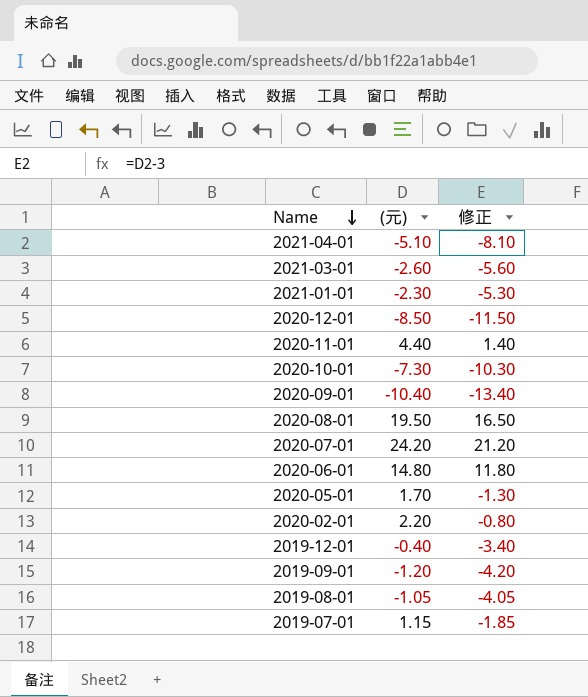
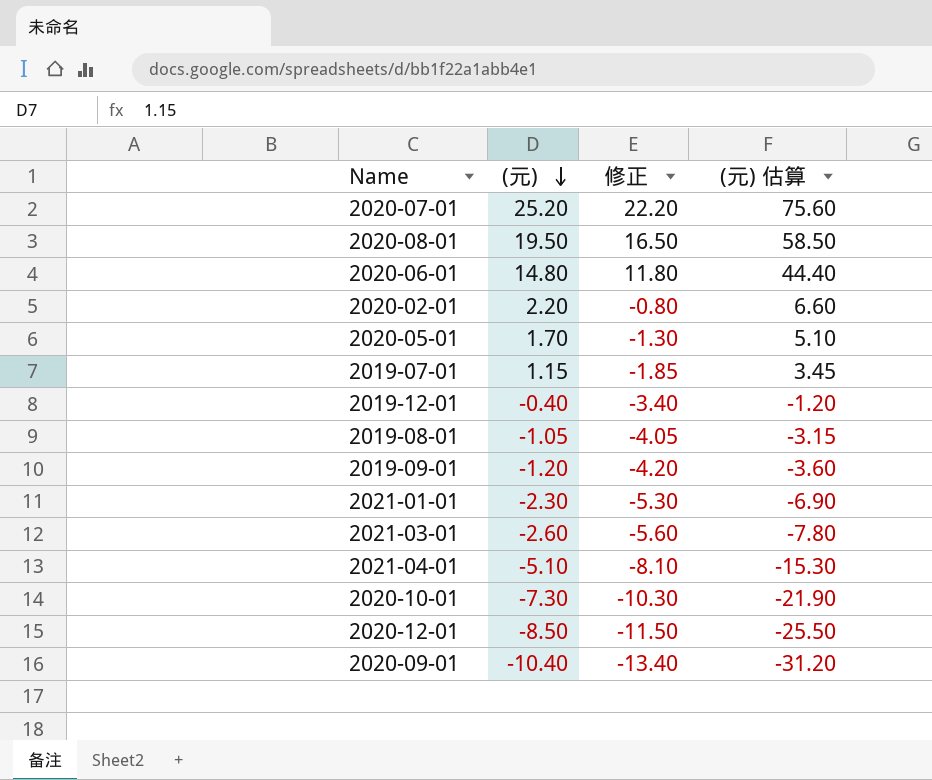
row order: Name descending -> (元) descending
column (元) 估算 | formula: none -> [(元)] * 3
row 2020-11-01: 4.40 | 1.40 -> none
2020-07-01 | (元): 24.20 -> 25.20
2020-07-01 | 修正: 21.20 -> 22.20

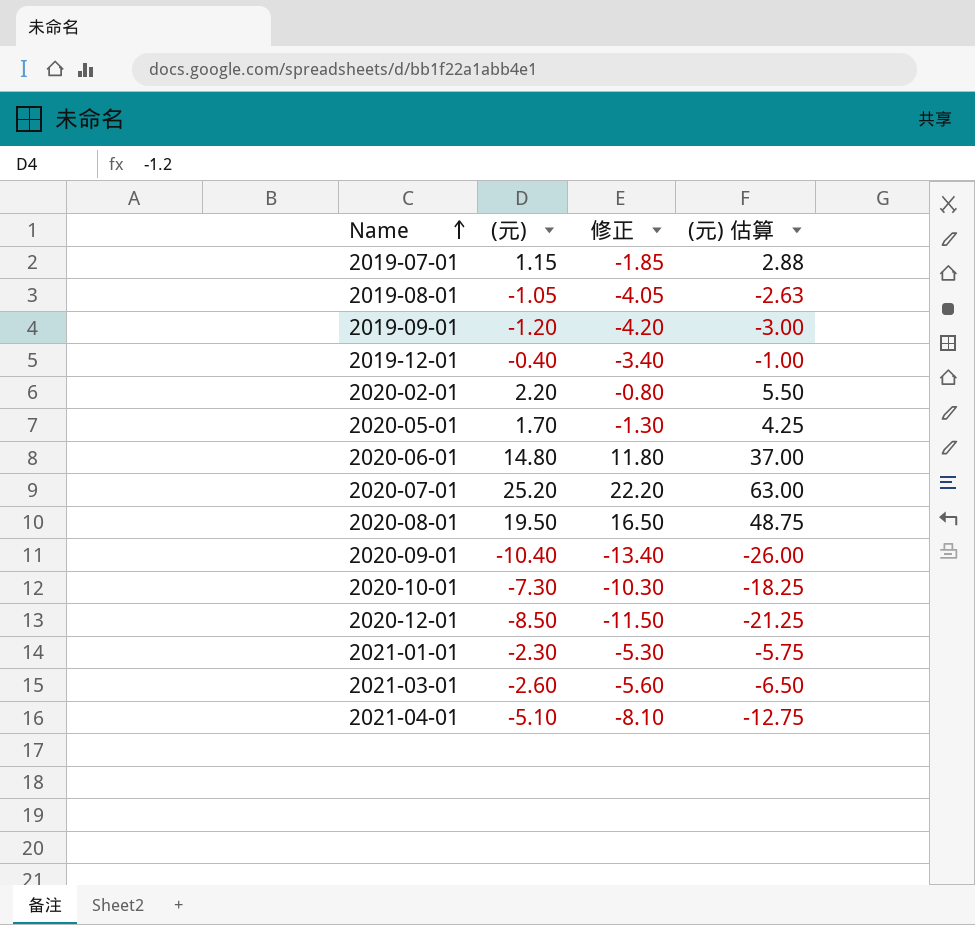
row order: (元) descending -> Name ascending
column (元) 估算 | formula: [(元)] * 3 -> [(元)] * 2.5

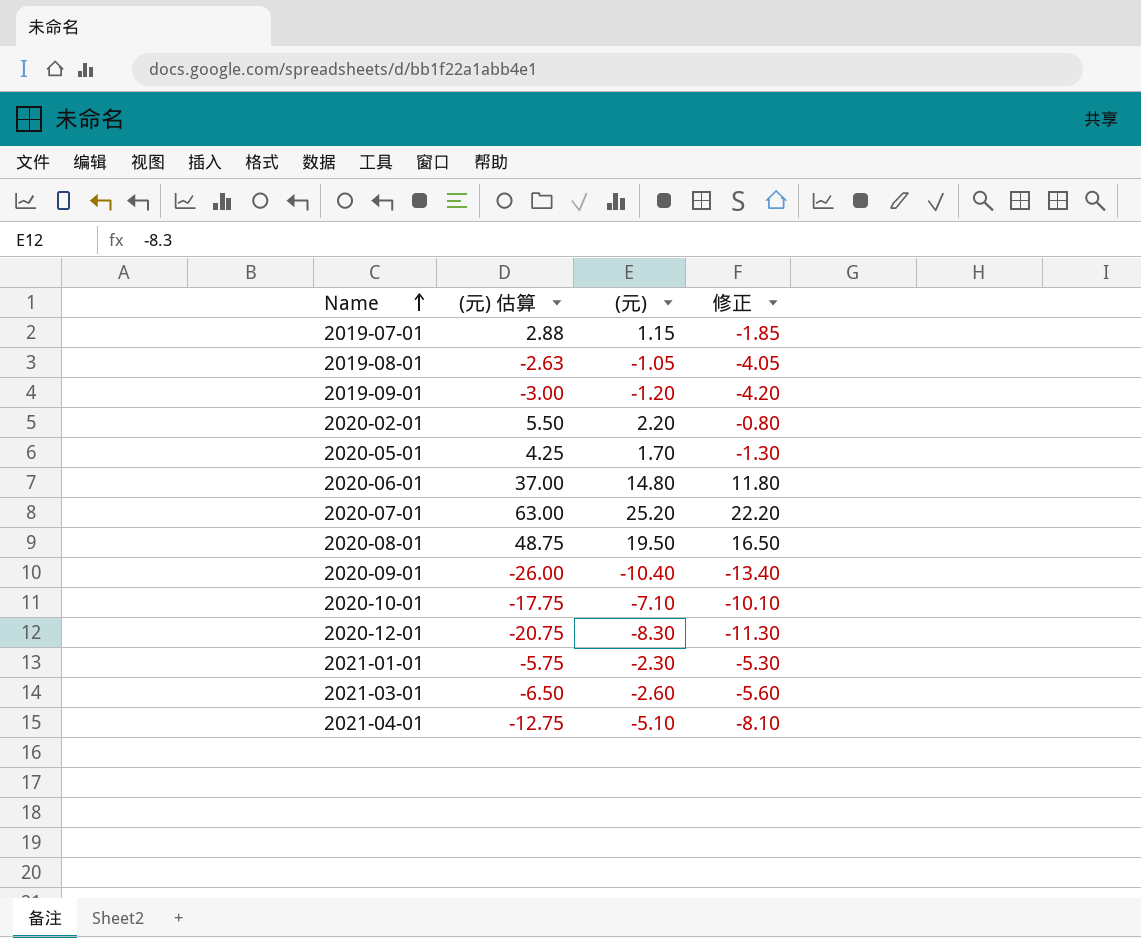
column (元) 估算 | position: 4 -> 2
row 2019-12-01: -0.40 | -3.40 | -1.00 -> none
2020-10-01 | (元) 估算: -18.25 -> -17.75
2020-10-01 | (元): -7.30 -> -7.10
2020-10-01 | 修正: -10.30 -> -10.10
2020-12-01 | (元) 估算: -21.25 -> -20.75
2020-12-01 | (元): -8.50 -> -8.30
2020-12-01 | 修正: -11.50 -> -11.30

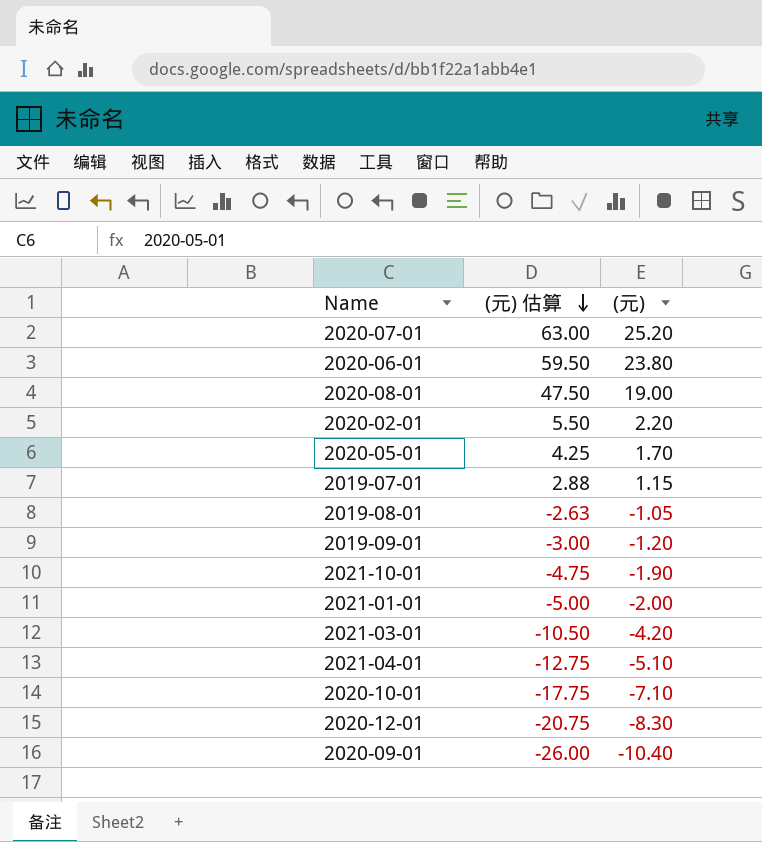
row order: Name ascending -> (元) 估算 descending
column 修正 | formula: [(元)] - 3 -> none
2020-06-01 | (元) 估算: 37.00 -> 59.50
2020-06-01 | (元): 14.80 -> 23.80
2020-08-01 | (元) 估算: 48.75 -> 47.50
2020-08-01 | (元): 19.50 -> 19.00
row 2021-10-01: none -> -4.75 | -1.90
2021-01-01 | (元) 估算: -5.75 -> -5.00
2021-01-01 | (元): -2.30 -> -2.00
2021-03-01 | (元) 估算: -6.50 -> -10.50
2021-03-01 | (元): -2.60 -> -4.20

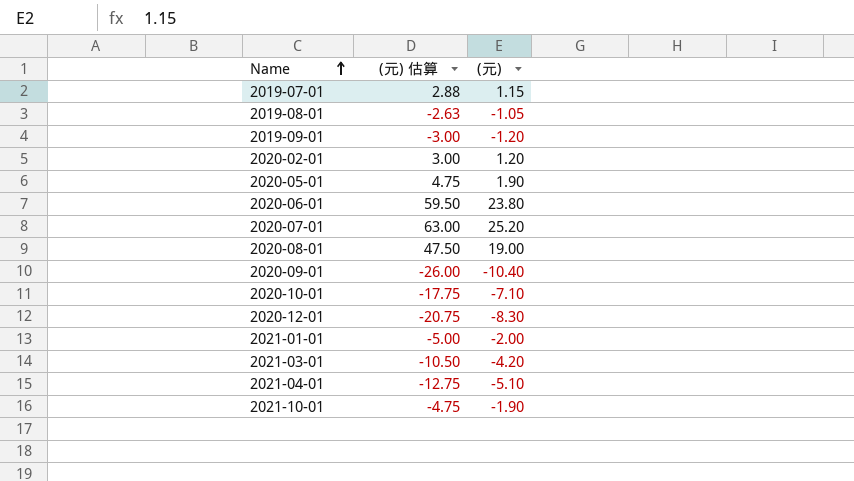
row order: (元) 估算 descending -> Name ascending
2020-02-01 | (元) 估算: 5.50 -> 3.00
2020-02-01 | (元): 2.20 -> 1.20
2020-05-01 | (元) 估算: 4.25 -> 4.75
2020-05-01 | (元): 1.70 -> 1.90

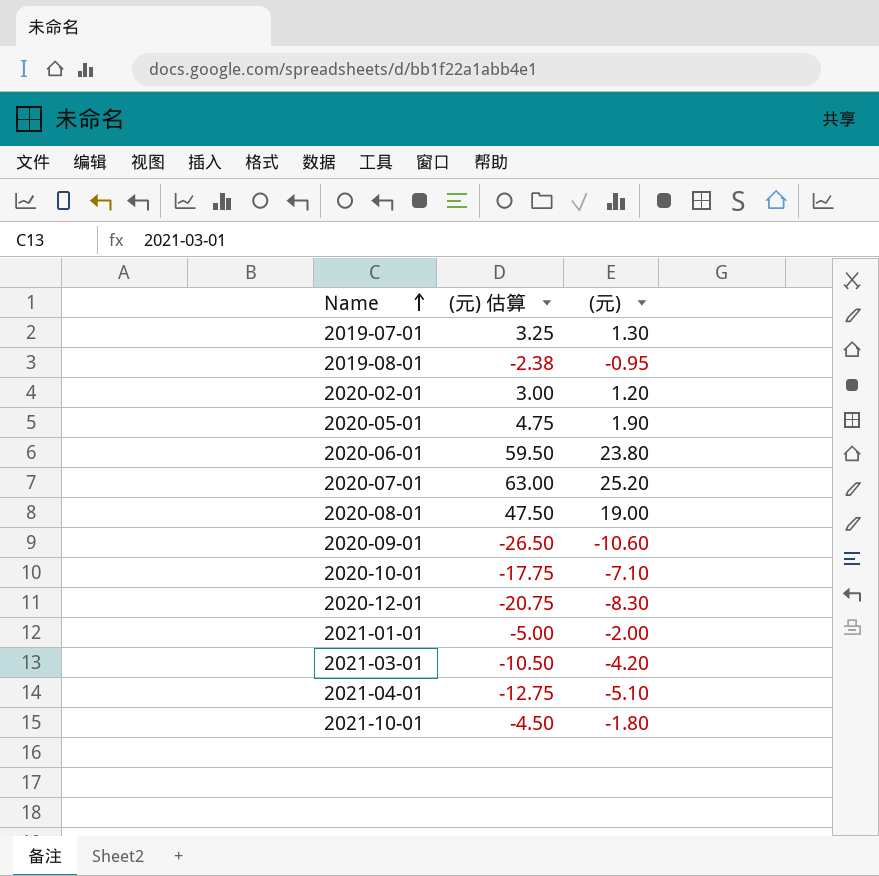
row 2019-09-01: -3.00 | -1.20 -> none
2019-07-01 | (元) 估算: 2.88 -> 3.25
2019-07-01 | (元): 1.15 -> 1.30
2019-08-01 | (元) 估算: -2.63 -> -2.38
2019-08-01 | (元): -1.05 -> -0.95
2020-09-01 | (元) 估算: -26.00 -> -26.50
2020-09-01 | (元): -10.40 -> -10.60
2021-10-01 | (元) 估算: -4.75 -> -4.50
2021-10-01 | (元): -1.90 -> -1.80

